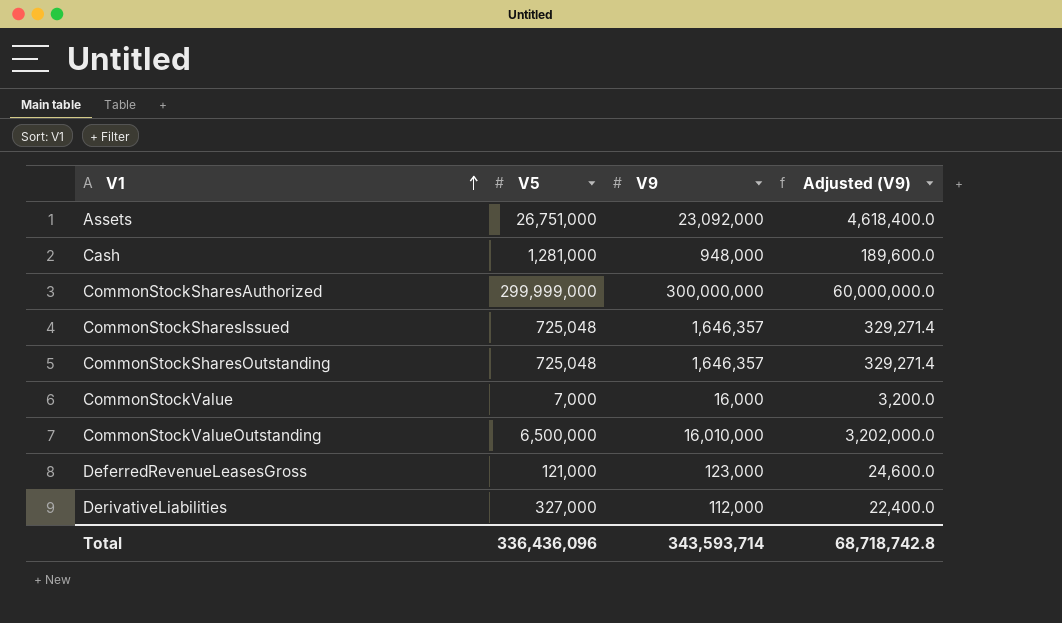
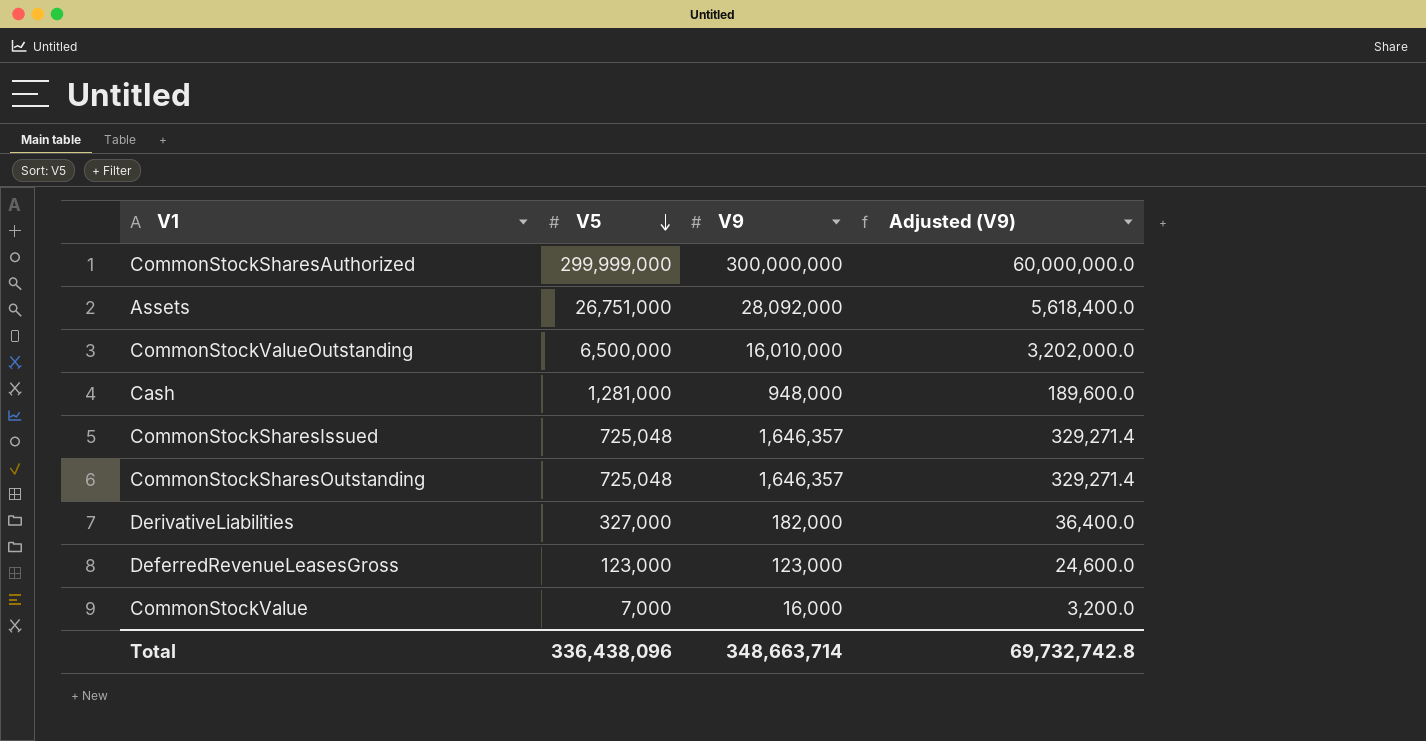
row order: V1 ascending -> V5 descending
Assets | V9: 23,092,000 -> 28,092,000
Assets | Adjusted (V9): 4,618,400.0 -> 5,618,400.0
DerivativeLiabilities | V9: 112,000 -> 182,000
DerivativeLiabilities | Adjusted (V9): 22,400.0 -> 36,400.0
DeferredRevenueLeasesGross | V5: 121,000 -> 123,000
Total | V5: 336,436,096 -> 336,438,096
Total | V9: 343,593,714 -> 348,663,714
Total | Adjusted (V9): 68,718,742.8 -> 69,732,742.8

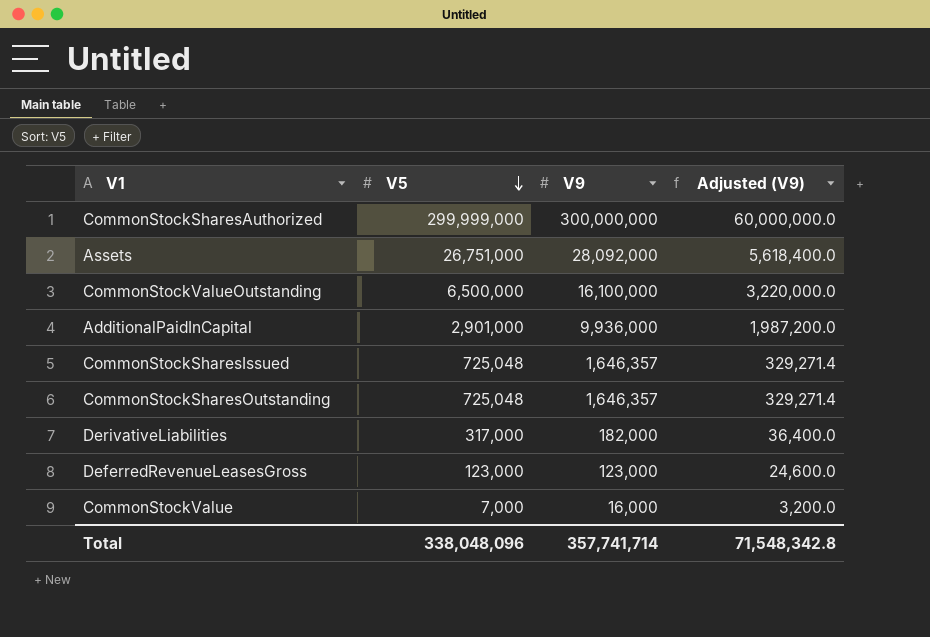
row Cash: 1,281,000 | 948,000 | 189,600.0 -> none
CommonStockValueOutstanding | V9: 16,010,000 -> 16,100,000
CommonStockValueOutstanding | Adjusted (V9): 3,202,000.0 -> 3,220,000.0
row AdditionalPaidInCapital: none -> 2,901,000 | 9,936,000 | 1,987,200.0
DerivativeLiabilities | V5: 327,000 -> 317,000
Total | V5: 336,438,096 -> 338,048,096
Total | V9: 348,663,714 -> 357,741,714
Total | Adjusted (V9): 69,732,742.8 -> 71,548,342.8

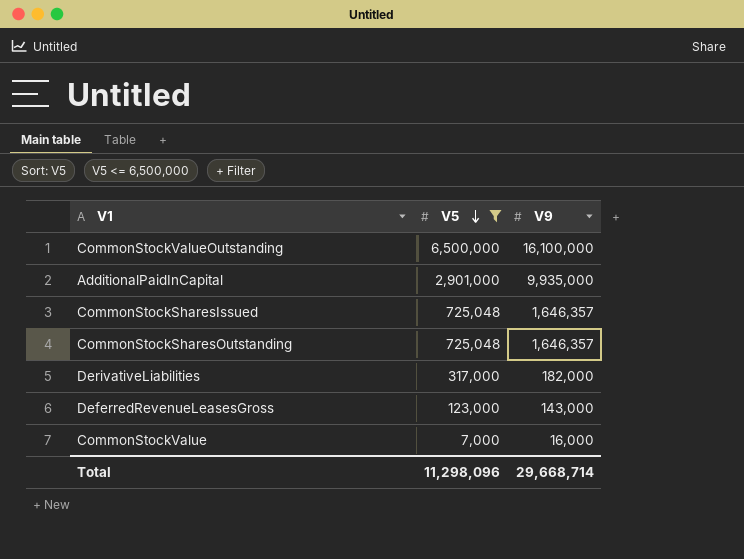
filter: none -> V5 <= 6,500,000
column Adjusted (V9) | formula: [V9] * 0.2 -> none
AdditionalPaidInCapital | V9: 9,936,000 -> 9,935,000
DeferredRevenueLeasesGross | V9: 123,000 -> 143,000
Total | V5: 338,048,096 -> 11,298,096
Total | V9: 357,741,714 -> 29,668,714

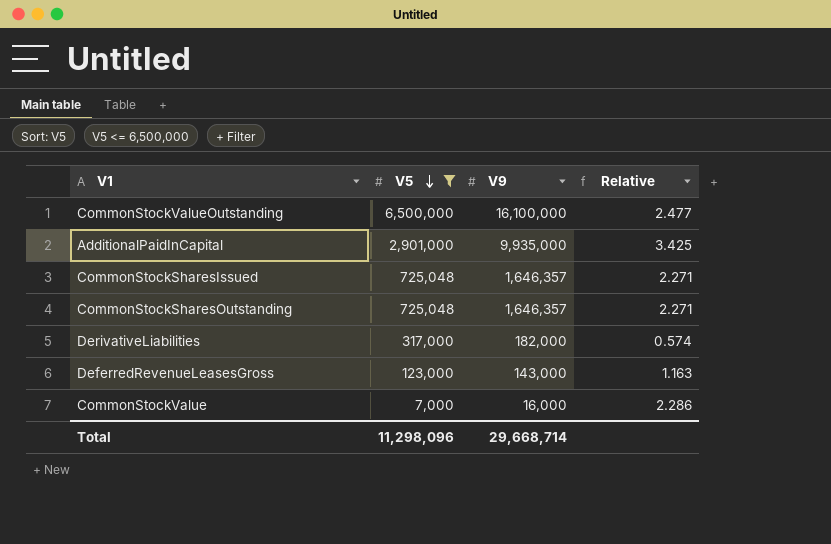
column Relative | formula: none -> [V9] / [V5]

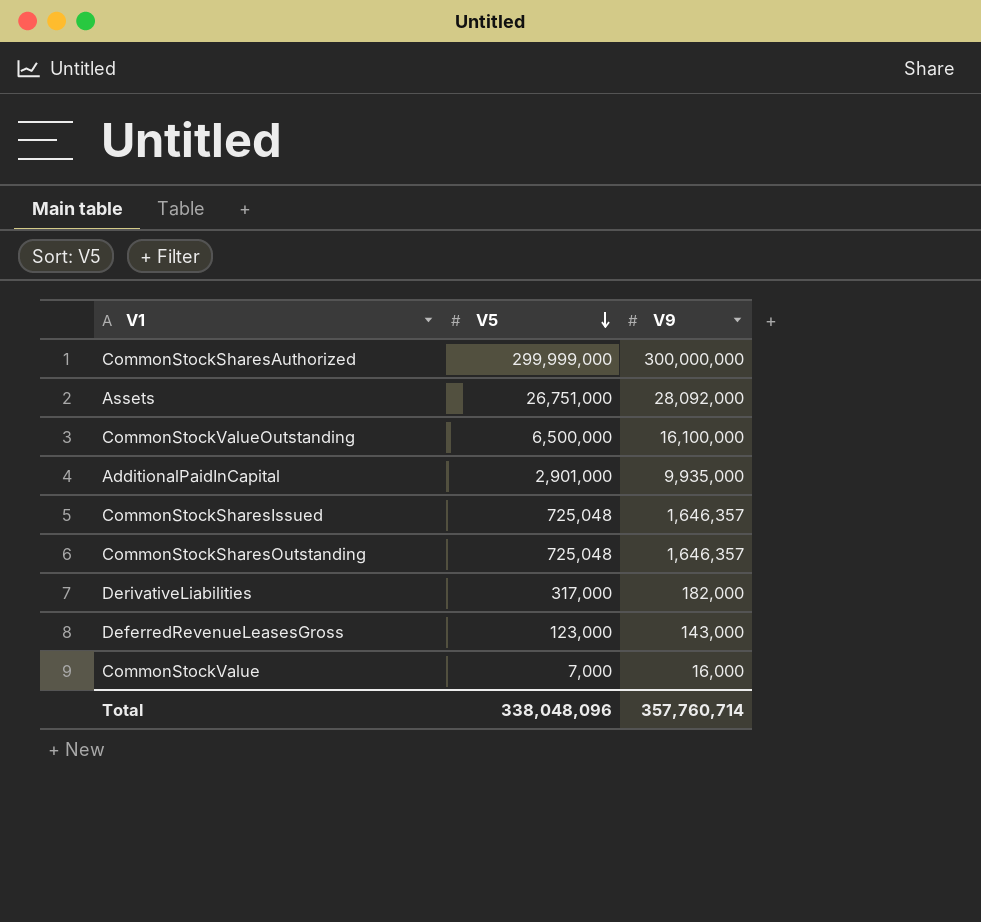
filter: V5 <= 6,500,000 -> none
column Relative | formula: [V9] / [V5] -> none
Total | V5: 11,298,096 -> 338,048,096
Total | V9: 29,668,714 -> 357,760,714

